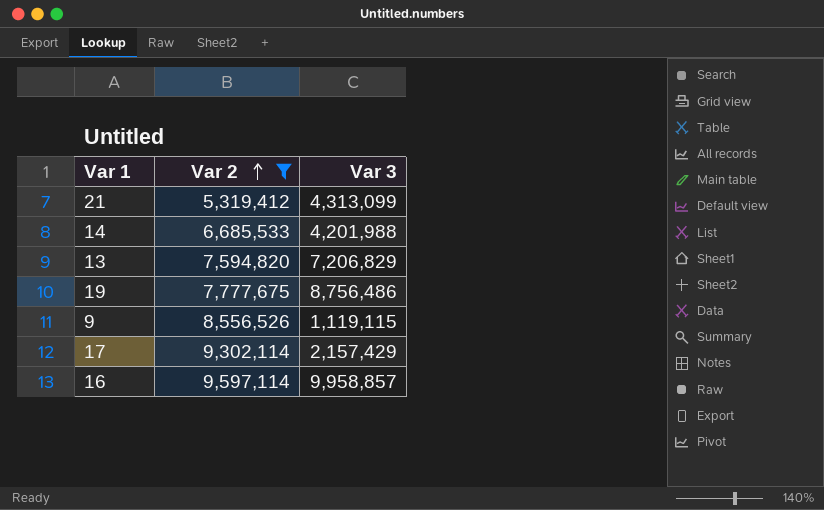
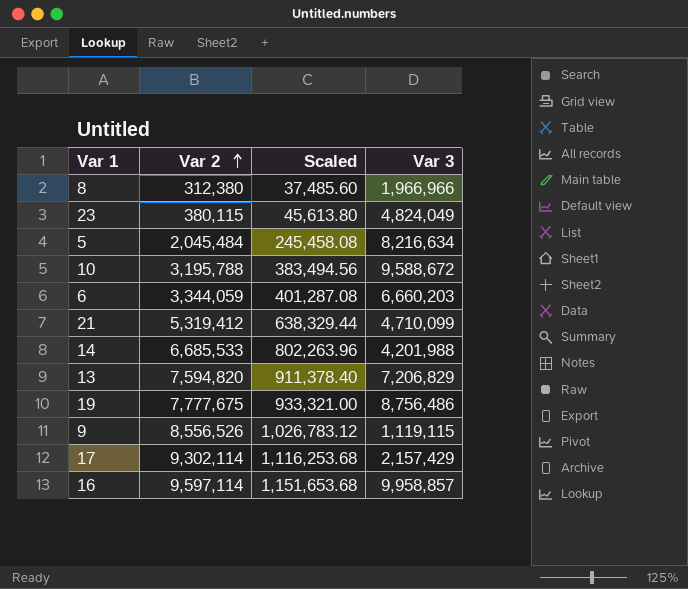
filter: Var 2 >= 5,319,412 -> none
column Scaled | formula: none -> [Var 2] * 0.12
21 | Var 3: 4,313,099 -> 4,710,099

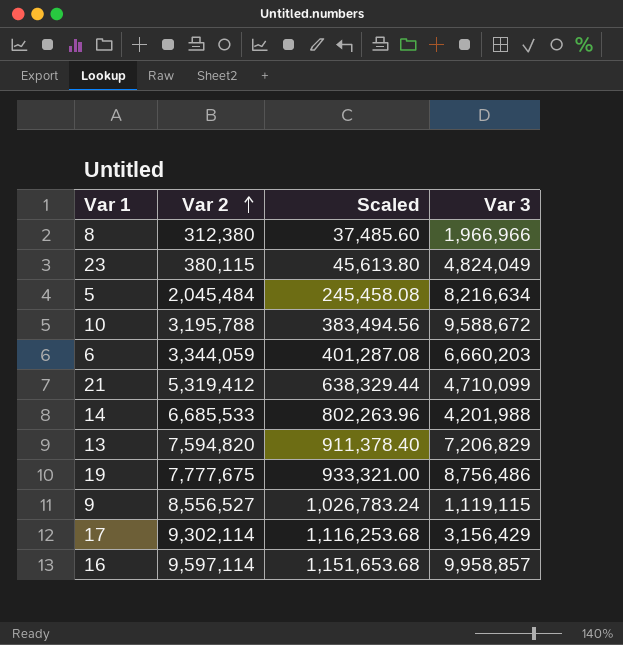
9 | Var 2: 8,556,526 -> 8,556,527
9 | Scaled: 1,026,783.12 -> 1,026,783.24
17 | Var 3: 2,157,429 -> 3,156,429

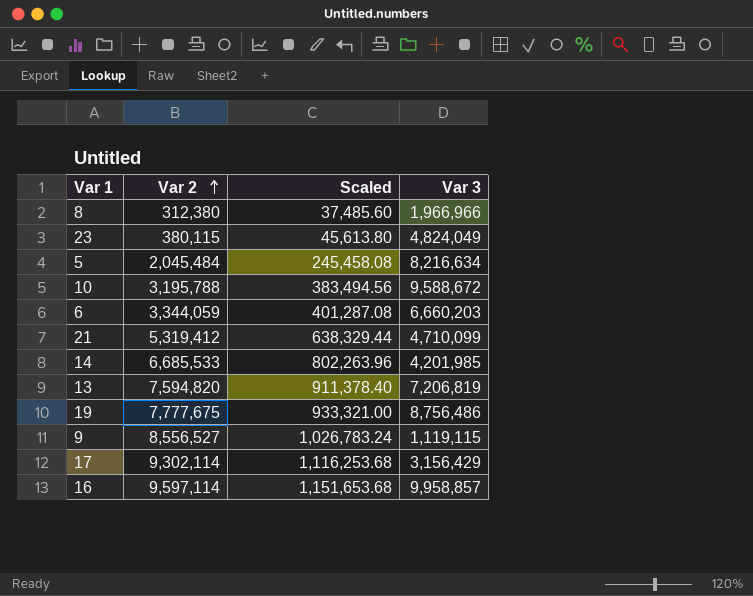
14 | Var 3: 4,201,988 -> 4,201,985
13 | Var 3: 7,206,829 -> 7,206,819

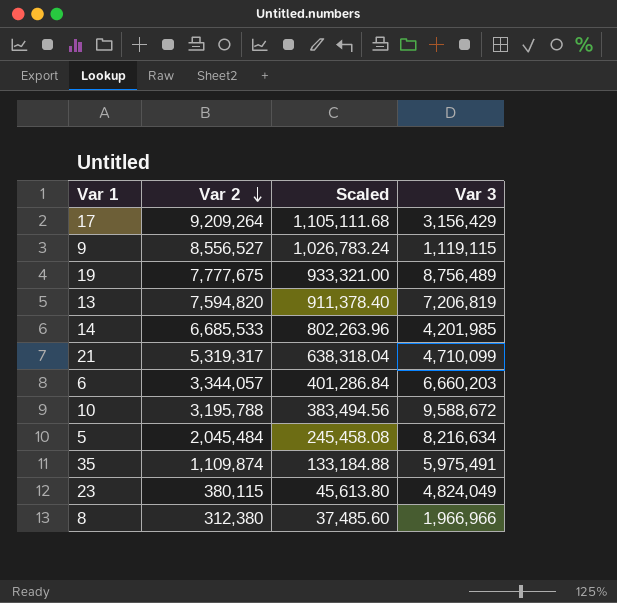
row order: Var 2 ascending -> Var 2 descending
row 16: 9,597,114 | 1,151,653.68 | 9,958,857 -> none
17 | Var 2: 9,302,114 -> 9,209,264
17 | Scaled: 1,116,253.68 -> 1,105,111.68
19 | Var 3: 8,756,486 -> 8,756,489
21 | Var 2: 5,319,412 -> 5,319,317
21 | Scaled: 638,329.44 -> 638,318.04
6 | Var 2: 3,344,059 -> 3,344,057
6 | Scaled: 401,287.08 -> 401,286.84
row 35: none -> 1,109,874 | 133,184.88 | 5,975,491

